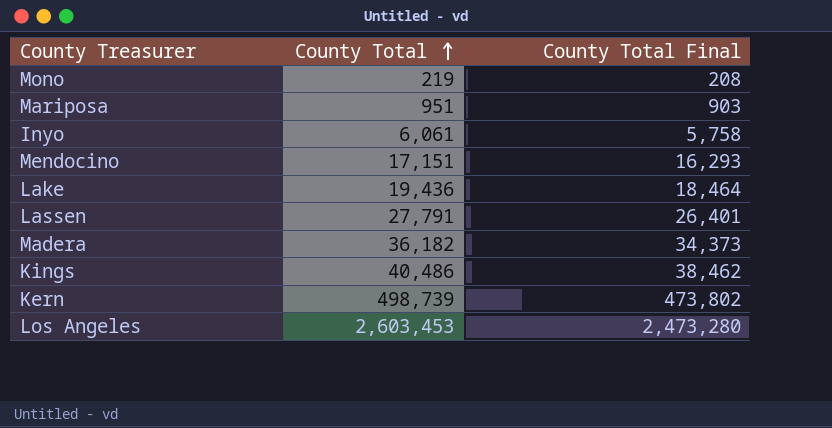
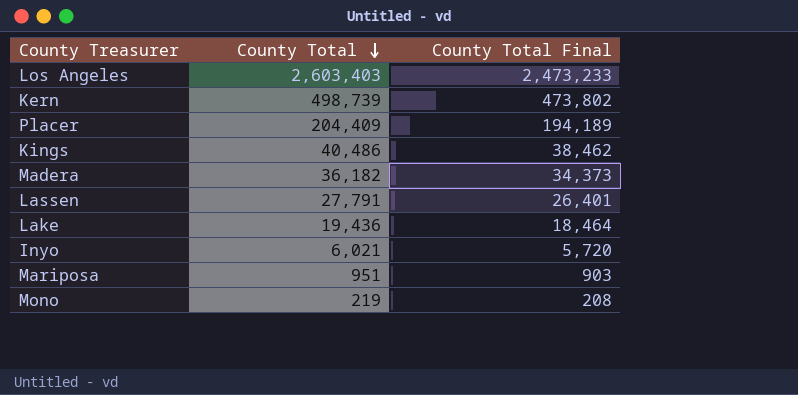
row order: County Total ascending -> County Total descending
row Mendocino: 17,151 | 16,293 -> none
Los Angeles | County Total: 2,603,453 -> 2,603,403
Los Angeles | County Total Final: 2,473,280 -> 2,473,233
row Placer: none -> 204,409 | 194,189
Inyo | County Total: 6,061 -> 6,021
Inyo | County Total Final: 5,758 -> 5,720

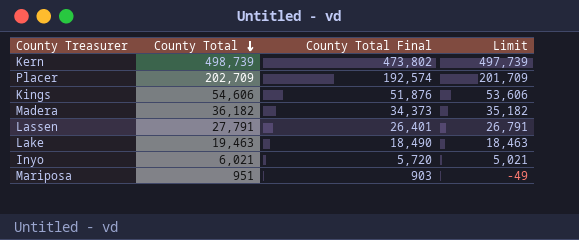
column Limit | formula: none -> [County Total] - 1000
row Los Angeles: 2,603,403 | 2,473,233 -> none
row Mono: 219 | 208 -> none
Placer | County Total: 204,409 -> 202,709
Placer | County Total Final: 194,189 -> 192,574
Kings | County Total: 40,486 -> 54,606
Kings | County Total Final: 38,462 -> 51,876
Lake | County Total: 19,436 -> 19,463
Lake | County Total Final: 18,464 -> 18,490

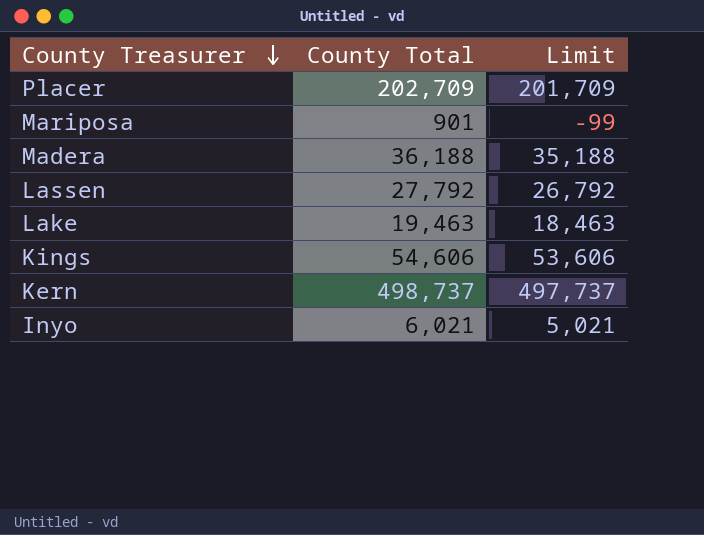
row order: County Total descending -> County Treasurer descending
column County Total Final | formula: [County Total] * 0.95 -> none
Mariposa | County Total: 951 -> 901
Mariposa | Limit: -49 -> -99
Madera | County Total: 36,182 -> 36,188
Madera | Limit: 35,182 -> 35,188
Lassen | County Total: 27,791 -> 27,792
Lassen | Limit: 26,791 -> 26,792
Kern | County Total: 498,739 -> 498,737
Kern | Limit: 497,739 -> 497,737

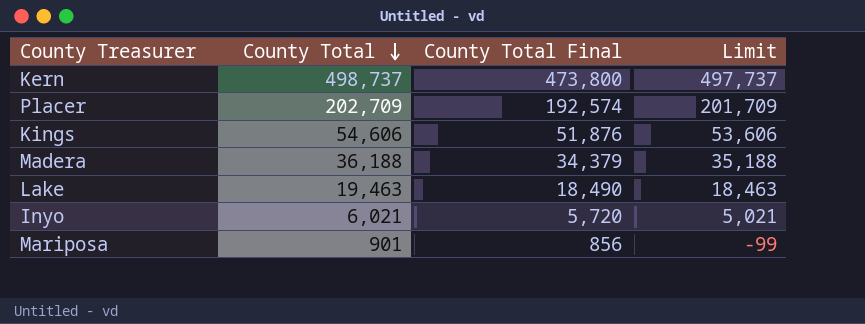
row order: County Treasurer descending -> County Total descending
column County Total Final | formula: none -> [County Total] * 0.95
row Lassen: 27,792 | 26,792 -> none

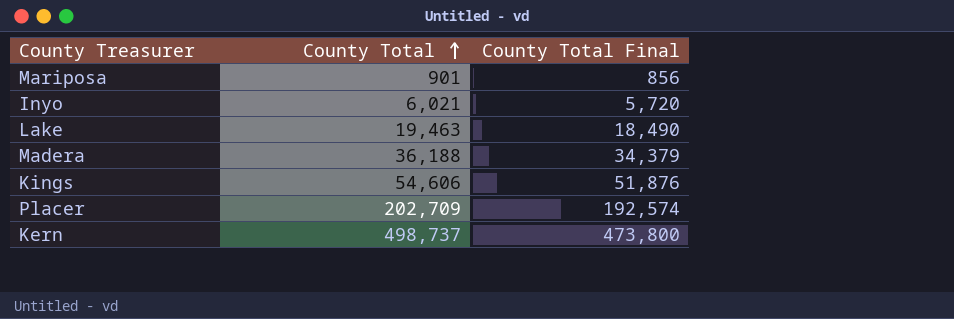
row order: County Total descending -> County Total ascending
column Limit | formula: [County Total] - 1000 -> none

